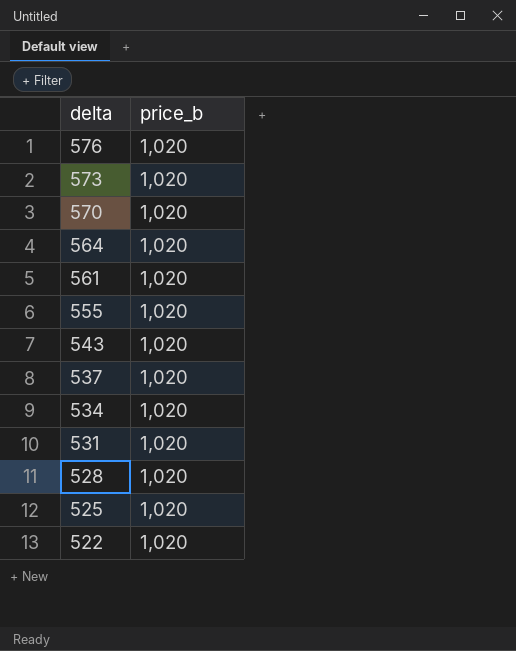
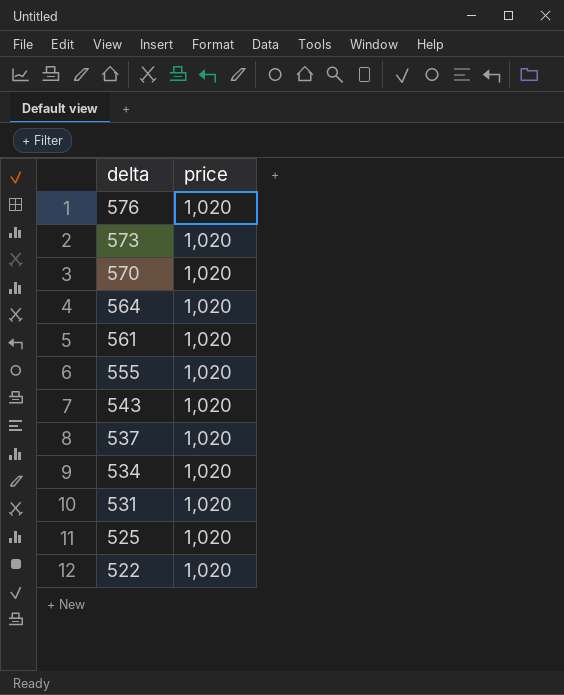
column name: price_b -> price
row 528: 1,020 -> none

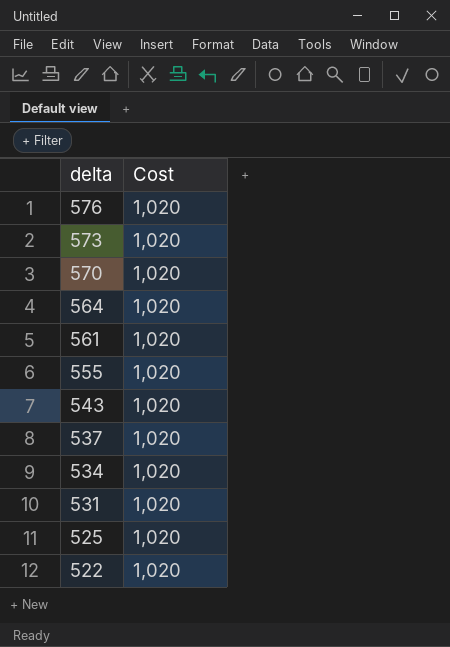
column name: price -> Cost

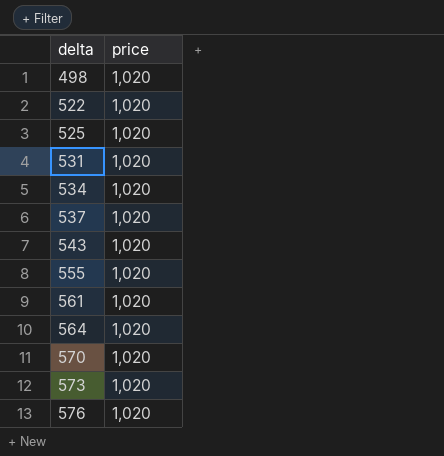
row order: delta descending -> delta ascending
column name: Cost -> price
row 498: none -> 1,020

